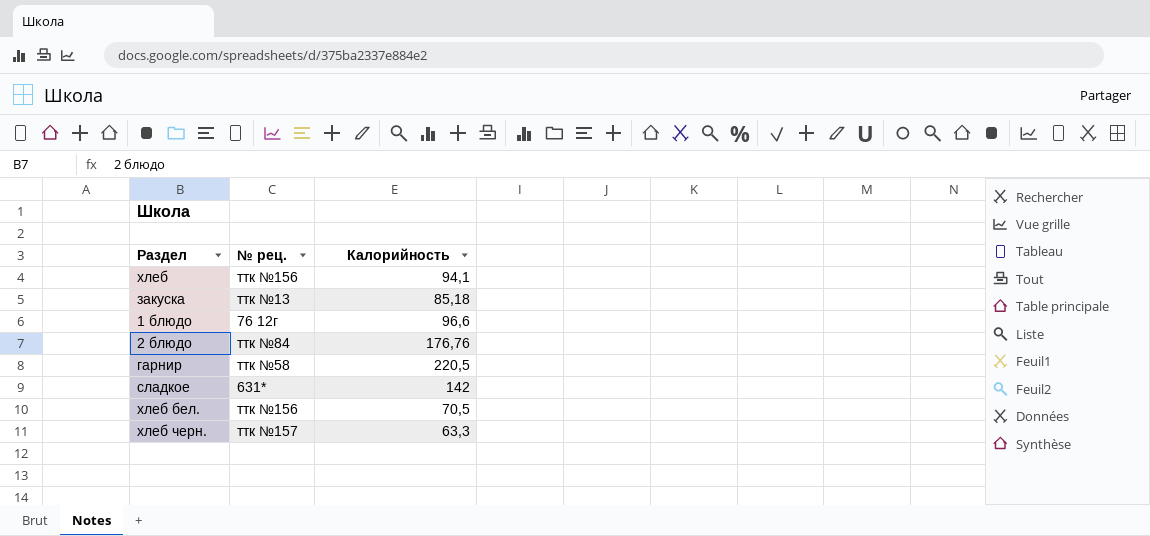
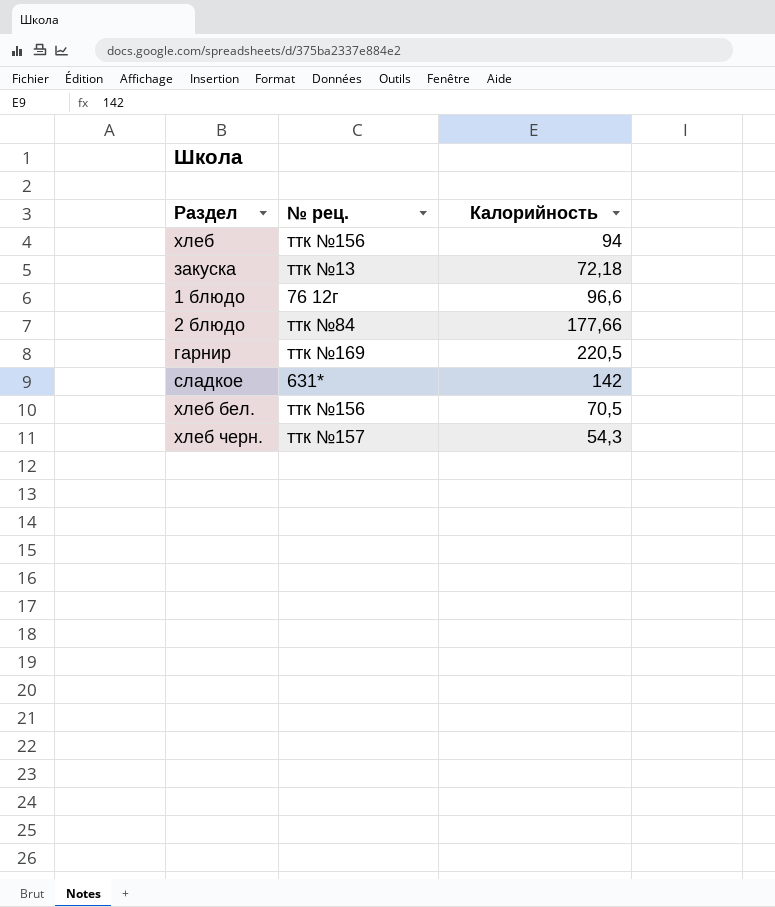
хлеб | Калорийность: 94,1 -> 94
закуска | Калорийность: 85,18 -> 72,18
2 блюдо | Калорийность: 176,76 -> 177,66
гарнир | № рец.: ттк №58 -> ттк №169
хлеб черн. | Калорийность: 63,3 -> 54,3

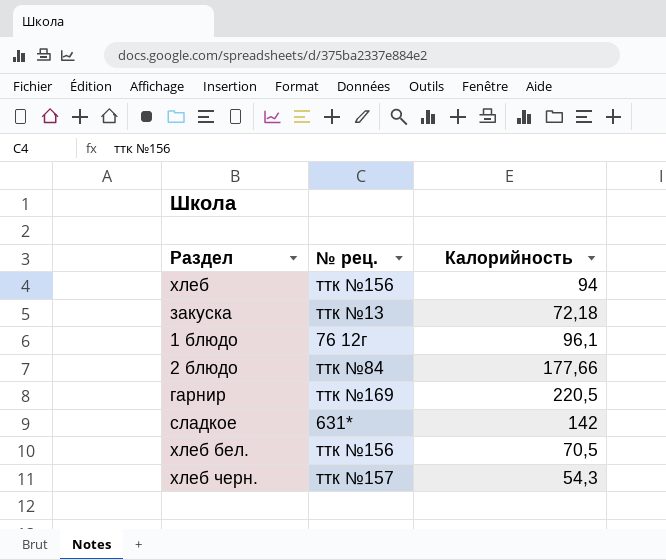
1 блюдо | Калорийность: 96,6 -> 96,1

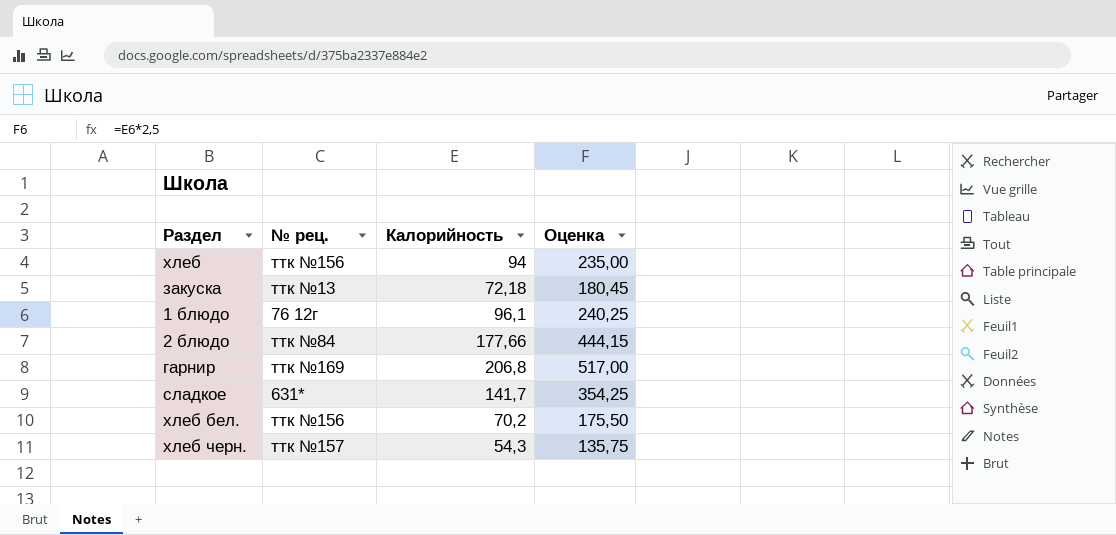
column Оценка | formula: none -> [Калорийность] * 2,5
гарнир | Калорийность: 220,5 -> 206,8
сладкое | Калорийность: 142 -> 141,7
хлеб бел. | Калорийность: 70,5 -> 70,2

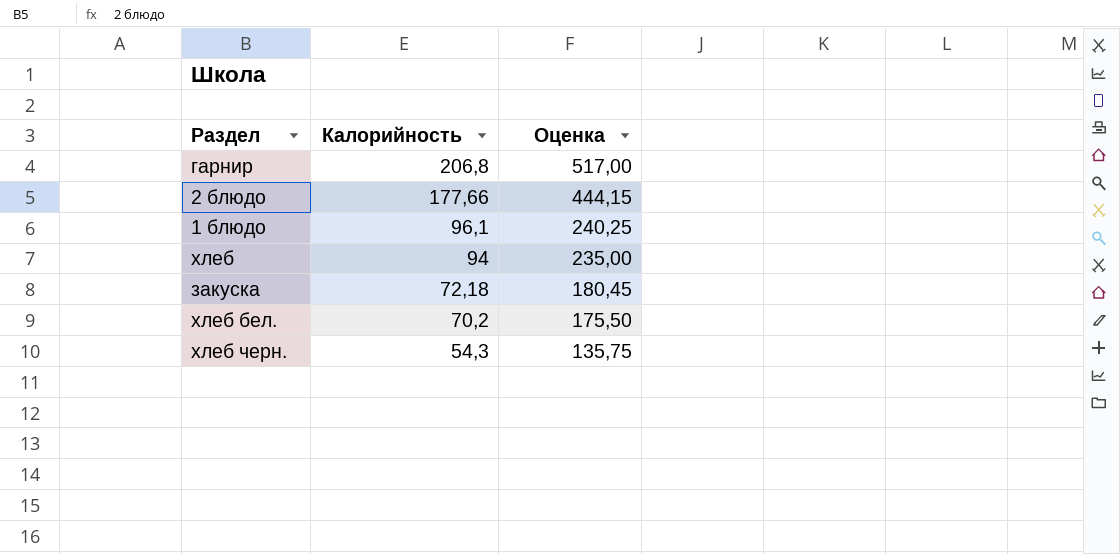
row order: none -> Калорийность descending
column № рец. | position: 2 -> none
row сладкое: 631* | 141,7 | 354,25 -> none

